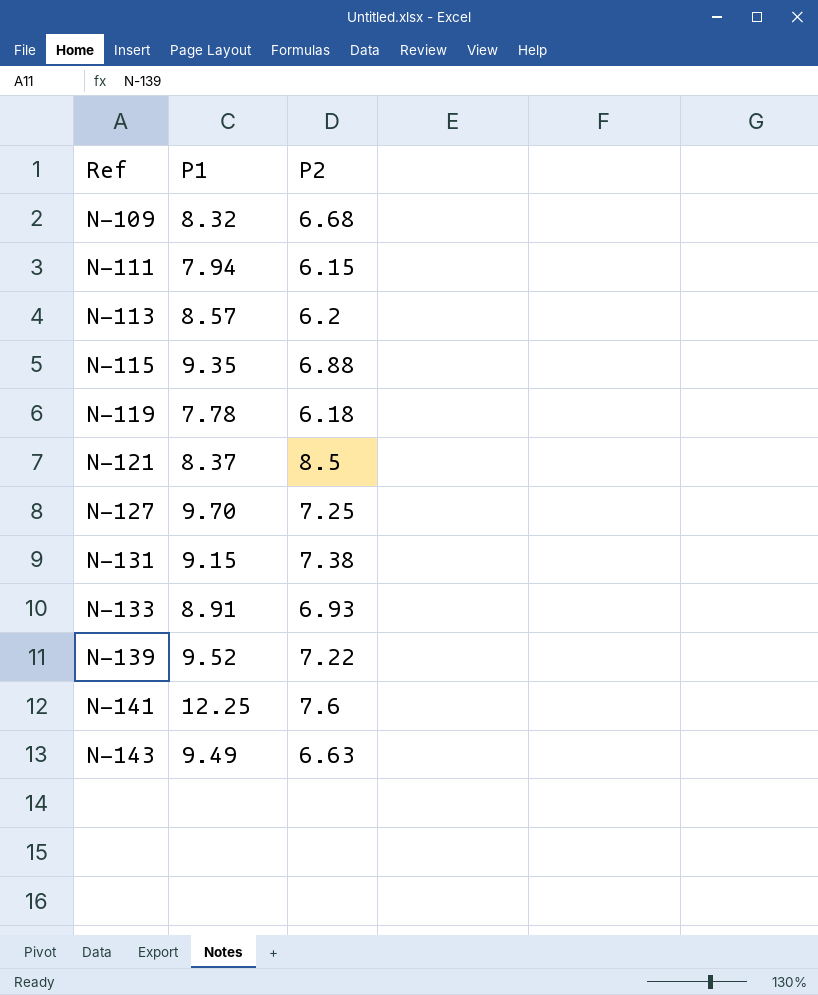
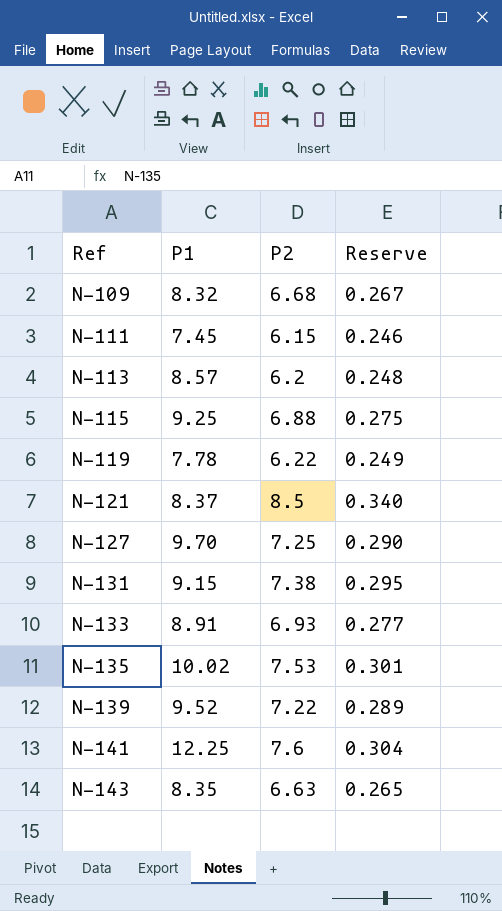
column Reserve | formula: none -> [P2] * 0.04
N-111 | P1: 7.94 -> 7.45
N-115 | P1: 9.35 -> 9.25
N-119 | P2: 6.18 -> 6.22
row N-135: none -> 10.02 | 7.53 | 0.301
N-143 | P1: 9.49 -> 8.35

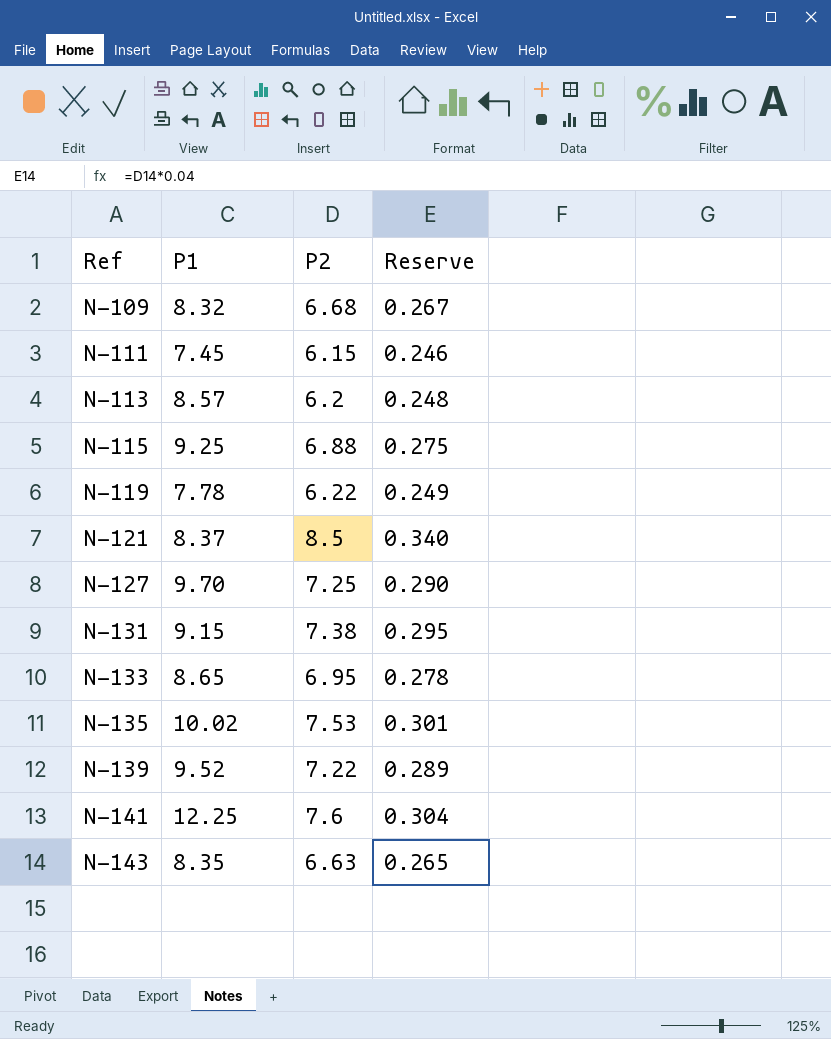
N-133 | P1: 8.91 -> 8.65
N-133 | P2: 6.93 -> 6.95
N-133 | Reserve: 0.277 -> 0.278

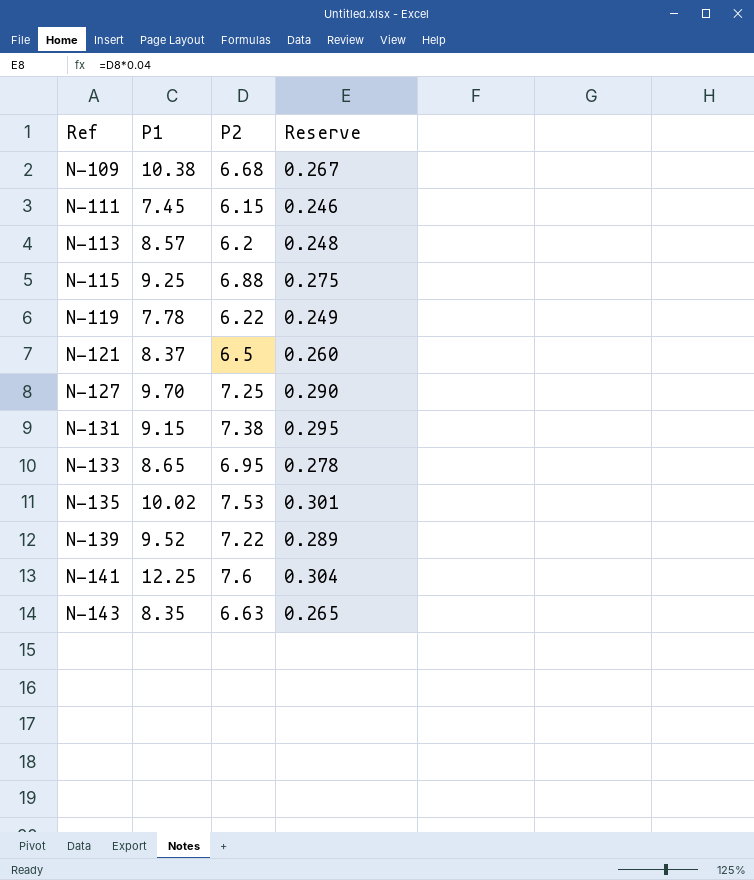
N-109 | P1: 8.32 -> 10.38
N-121 | P2: 8.5 -> 6.5
N-121 | Reserve: 0.340 -> 0.260

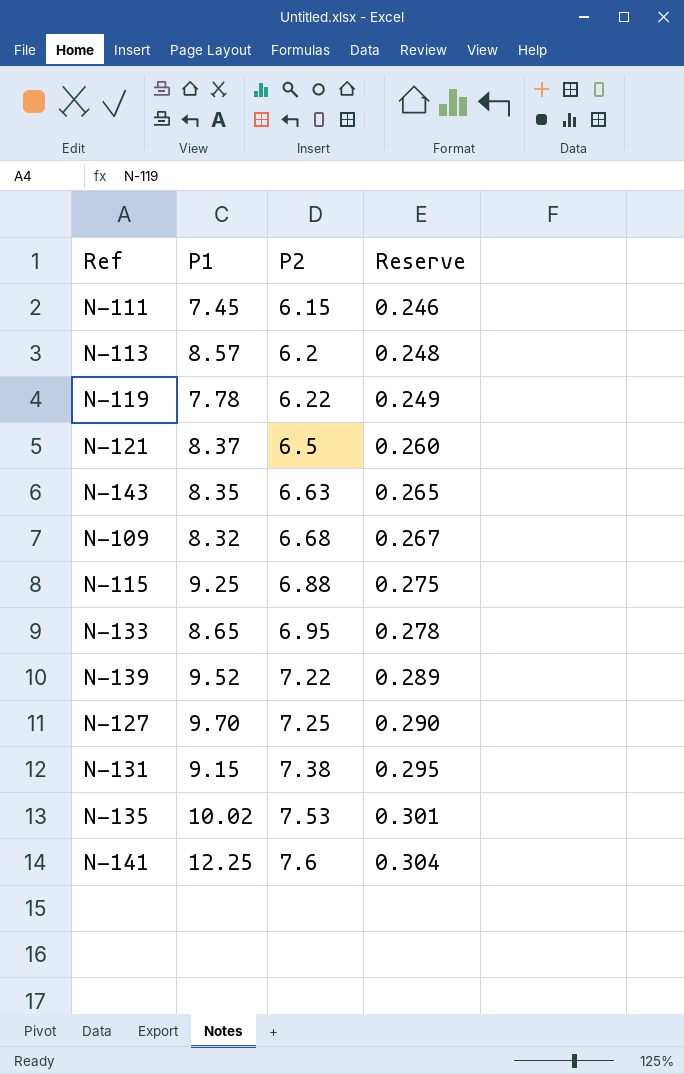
row order: Ref ascending -> P2 ascending
N-109 | P1: 10.38 -> 8.32

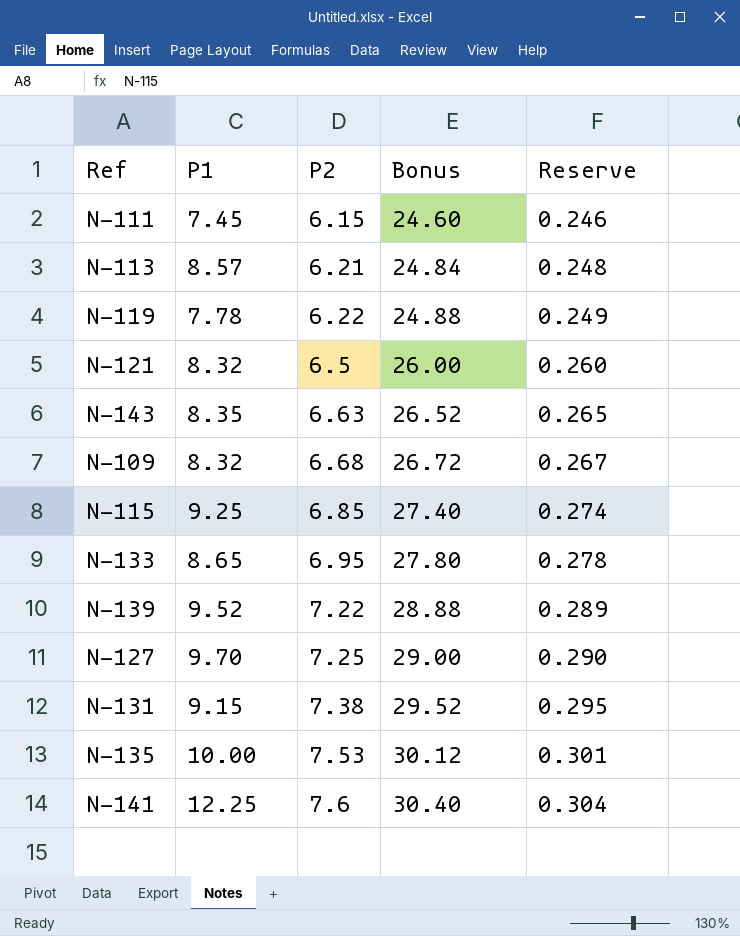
column Bonus | formula: none -> [P2] * 4
N-113 | P2: 6.2 -> 6.21
N-121 | P1: 8.37 -> 8.32
N-115 | P2: 6.88 -> 6.85
N-115 | Reserve: 0.275 -> 0.274
N-135 | P1: 10.02 -> 10.00

